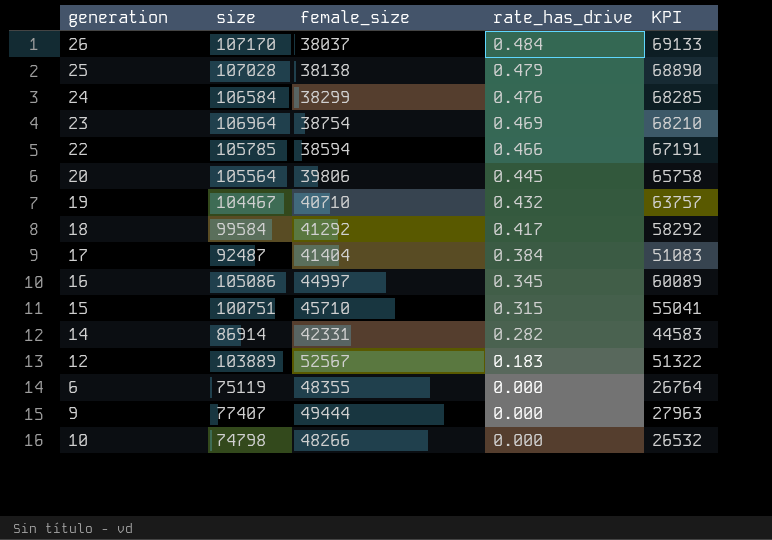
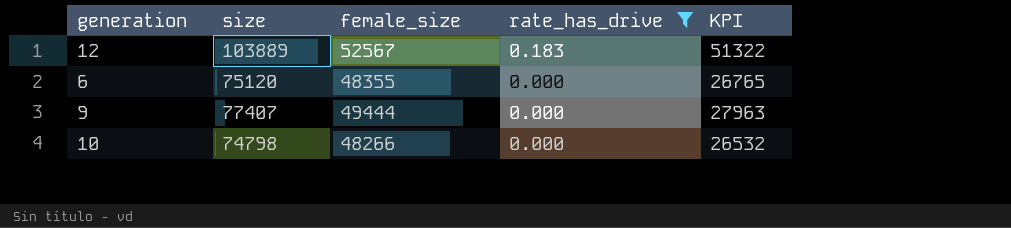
filter: none -> rate_has_drive <= 0.183
6 | size: 75119 -> 75120
6 | KPI: 26764 -> 26765

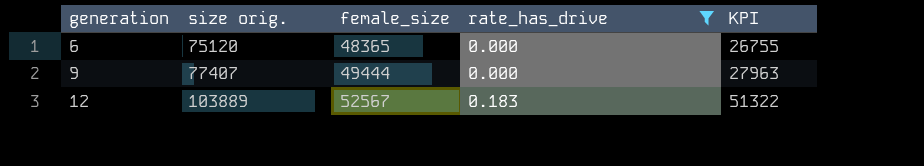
row order: rate_has_drive descending -> generation ascending
column name: size -> size orig.
row 10: 74798 | 48266 | 0.000 | 26532 -> none
6 | female_size: 48355 -> 48365
6 | KPI: 26765 -> 26755

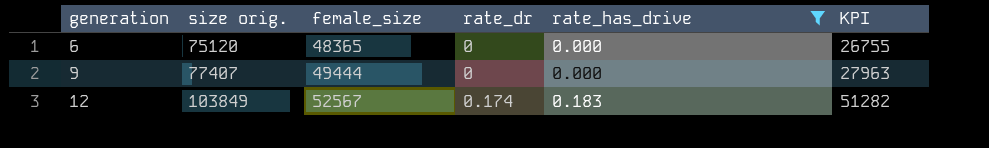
column rate_dr | position: none -> 4
12 | size orig.: 103889 -> 103849
12 | KPI: 51322 -> 51282

